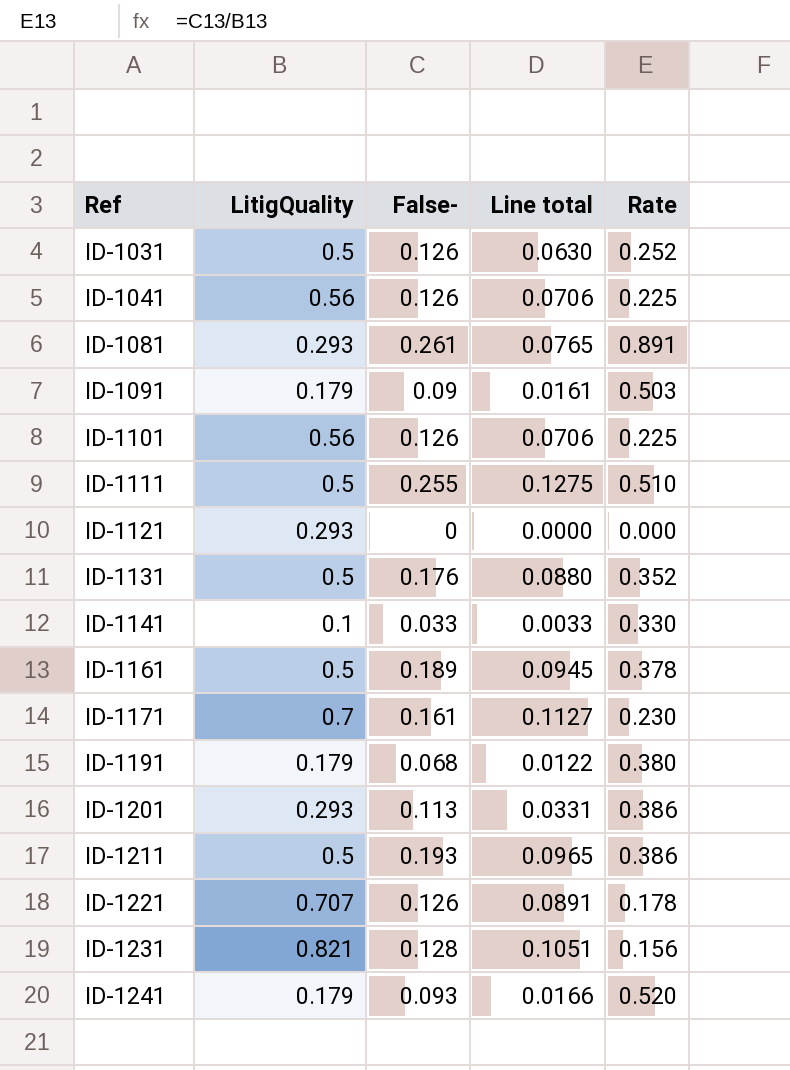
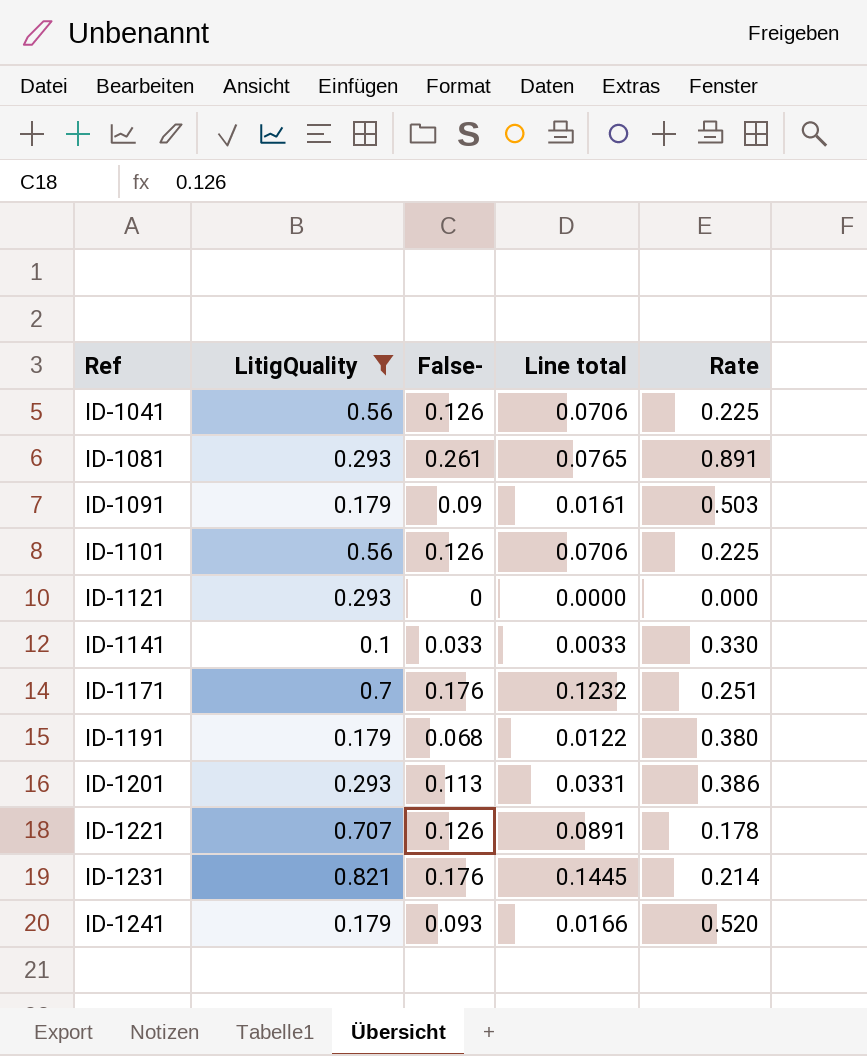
filter: none -> LitigQuality != 0.5
ID-1171 | False-: 0.161 -> 0.176
ID-1171 | Line total: 0.1127 -> 0.1232
ID-1171 | Rate: 0.230 -> 0.251
ID-1231 | False-: 0.128 -> 0.176
ID-1231 | Line total: 0.1051 -> 0.1445
ID-1231 | Rate: 0.156 -> 0.214

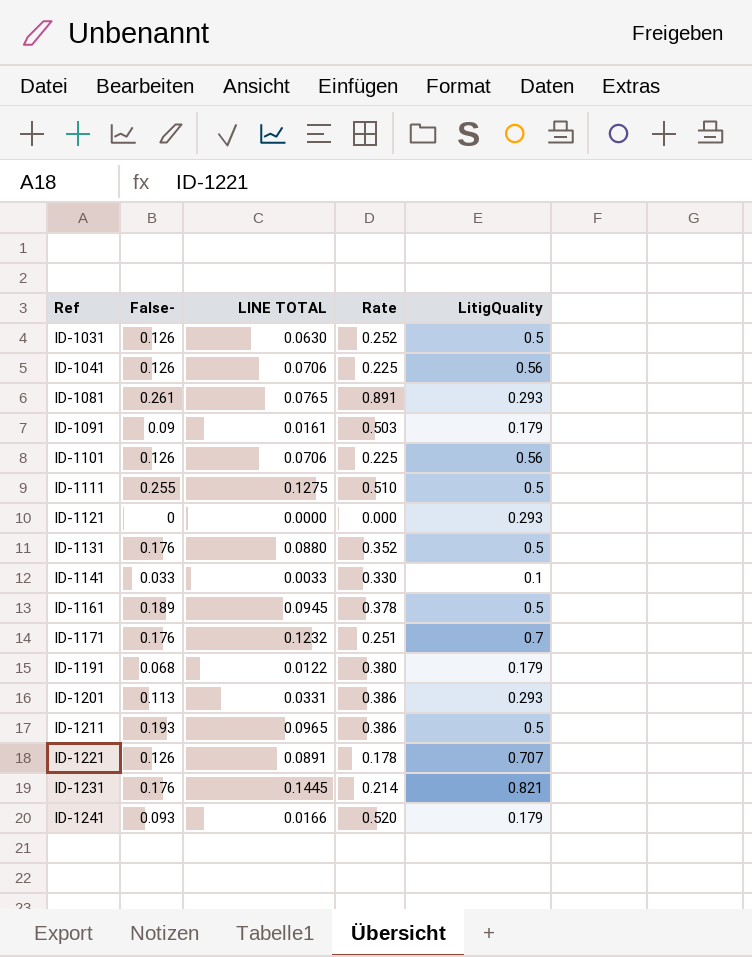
filter: LitigQuality != 0.5 -> none
column name: Line total -> LINE TOTAL
column LitigQuality | position: 2 -> 5

